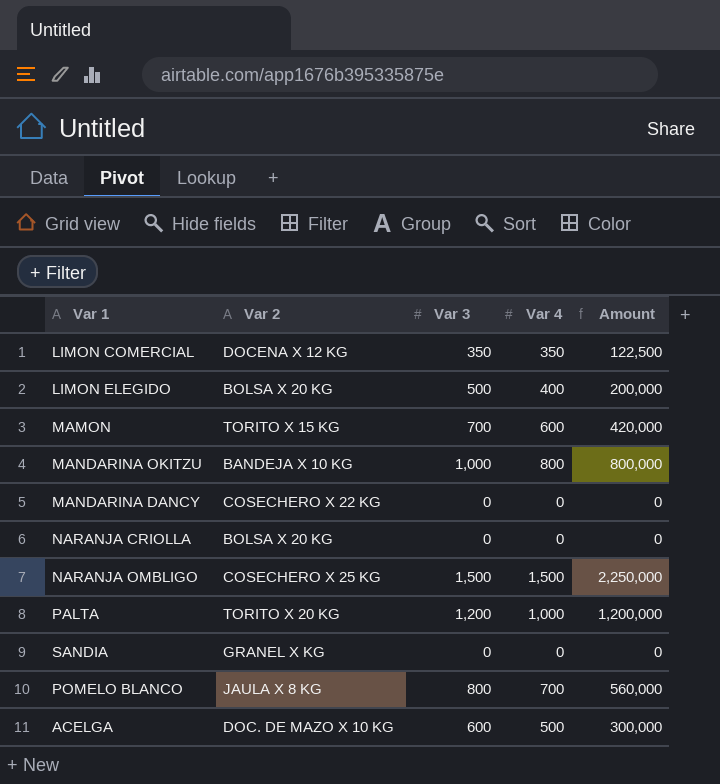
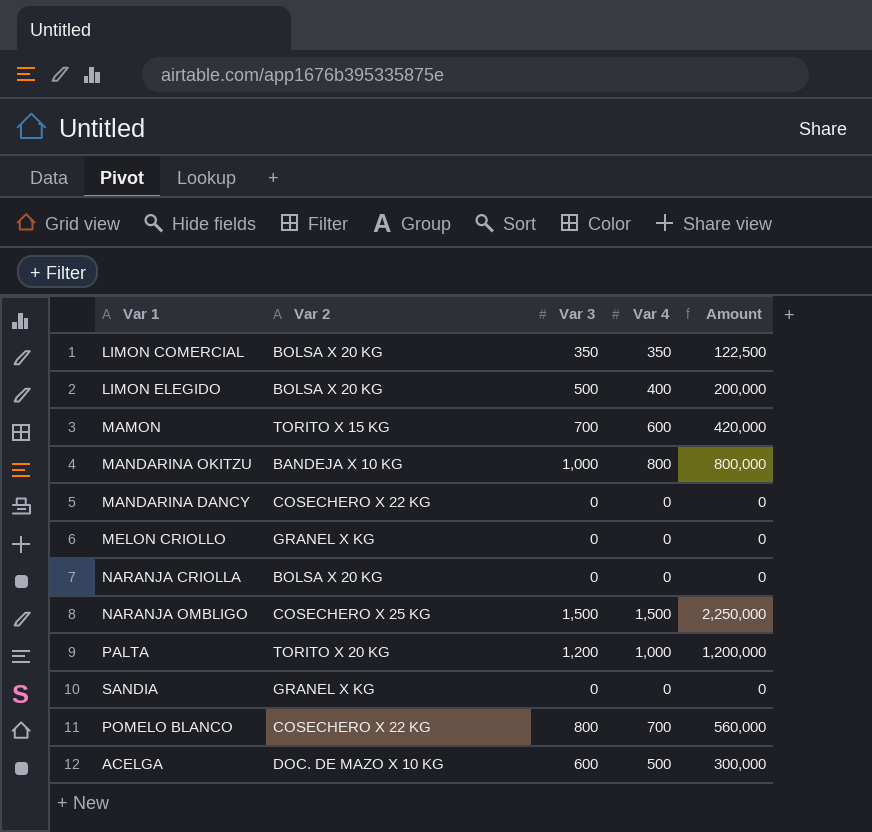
LIMON COMERCIAL | Var 2: DOCENA X 12 KG -> BOLSA X 20 KG
row MELON CRIOLLO: none -> GRANEL X KG | 0 | 0 | 0
POMELO BLANCO | Var 2: JAULA X 8 KG -> COSECHERO X 22 KG

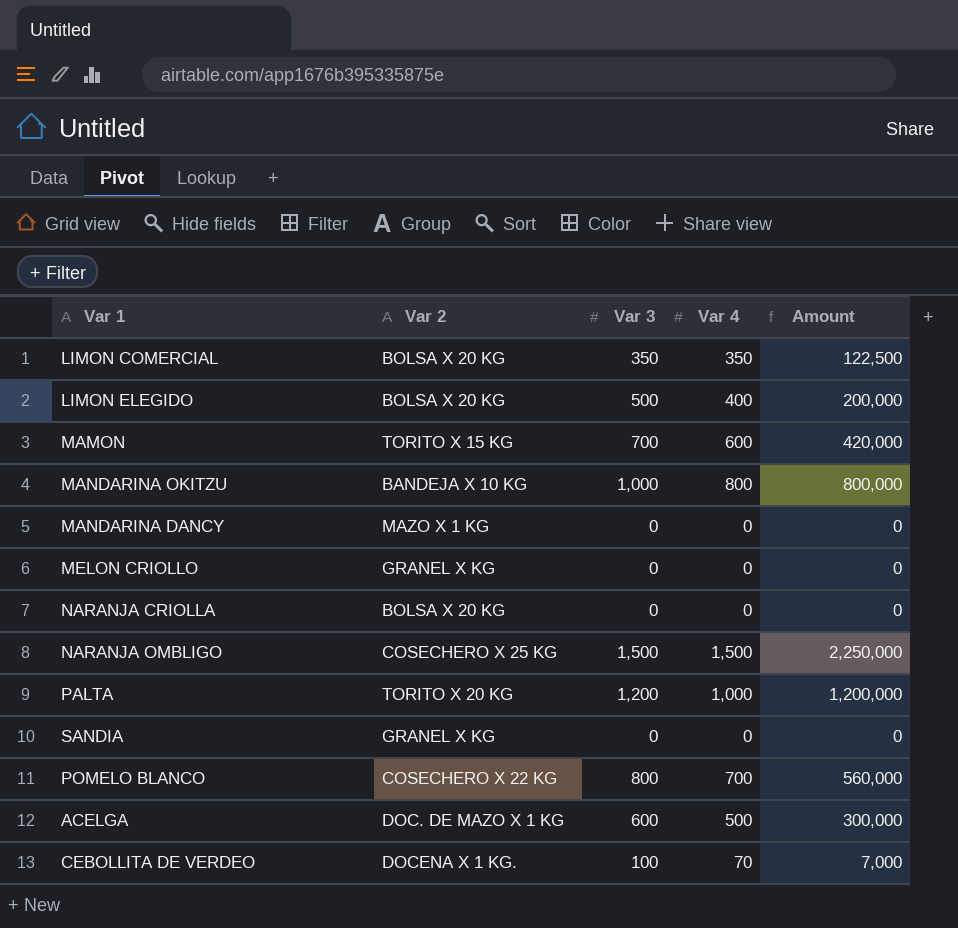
MANDARINA DANCY | Var 2: COSECHERO X 22 KG -> MAZO X 1 KG
ACELGA | Var 2: DOC. DE MAZO X 10 KG -> DOC. DE MAZO X 1 KG
row CEBOLLITA DE VERDEO: none -> DOCENA X 1 KG. | 100 | 70 | 7,000

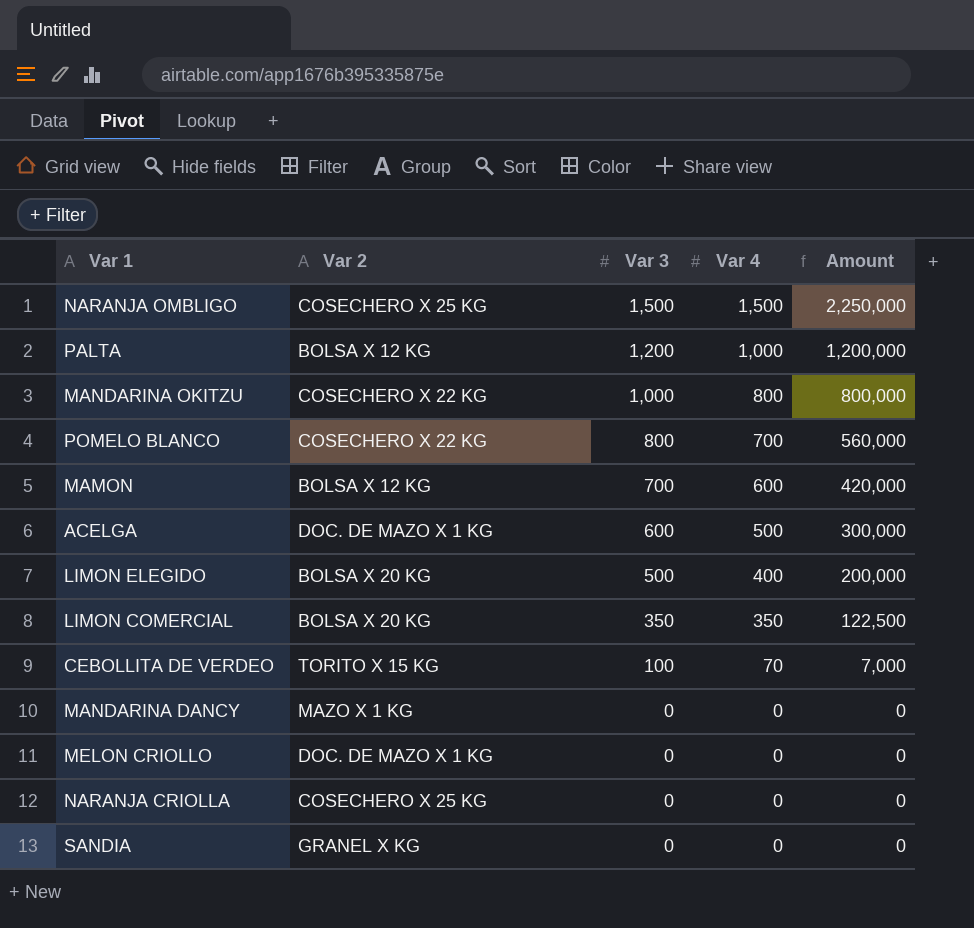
row order: none -> Var 3 descending
PALTA | Var 2: TORITO X 20 KG -> BOLSA X 12 KG
MANDARINA OKITZU | Var 2: BANDEJA X 10 KG -> COSECHERO X 22 KG
MAMON | Var 2: TORITO X 15 KG -> BOLSA X 12 KG
CEBOLLITA DE VERDEO | Var 2: DOCENA X 1 KG. -> TORITO X 15 KG
MELON CRIOLLO | Var 2: GRANEL X KG -> DOC. DE MAZO X 1 KG
NARANJA CRIOLLA | Var 2: BOLSA X 20 KG -> COSECHERO X 25 KG

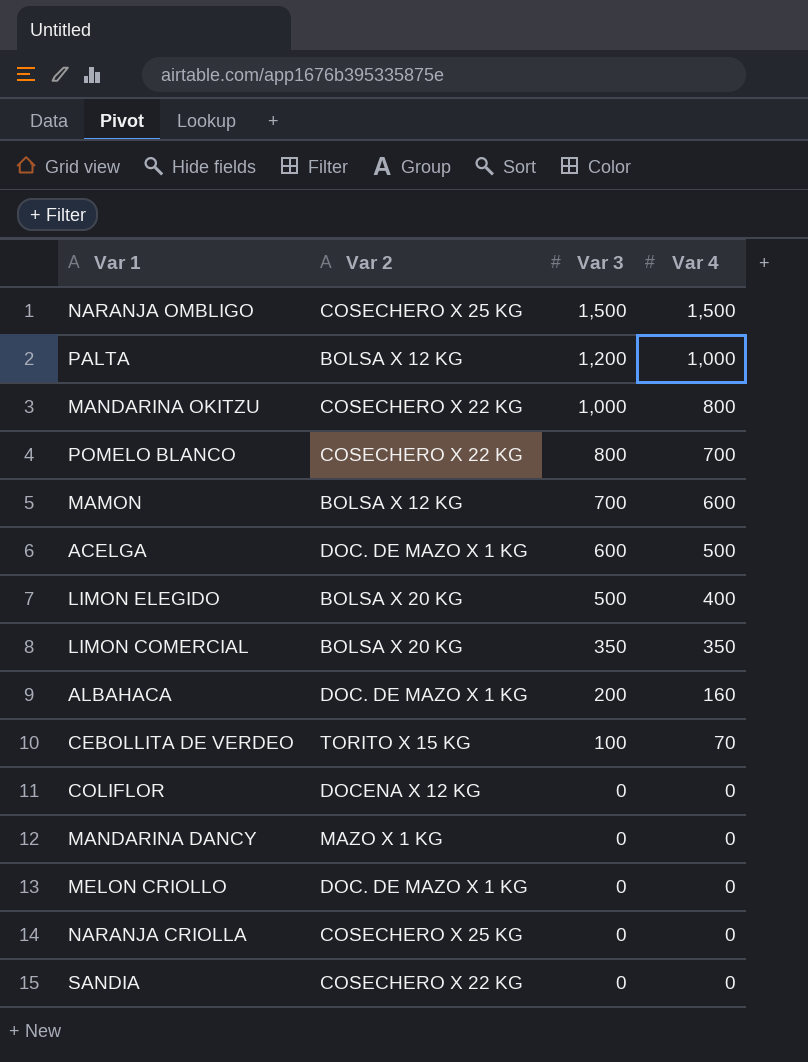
column Amount | formula: [Var 3] * [Var 4] -> none
row ALBAHACA: none -> DOC. DE MAZO X 1 KG | 200 | 160
row COLIFLOR: none -> DOCENA X 12 KG | 0 | 0
SANDIA | Var 2: GRANEL X KG -> COSECHERO X 22 KG

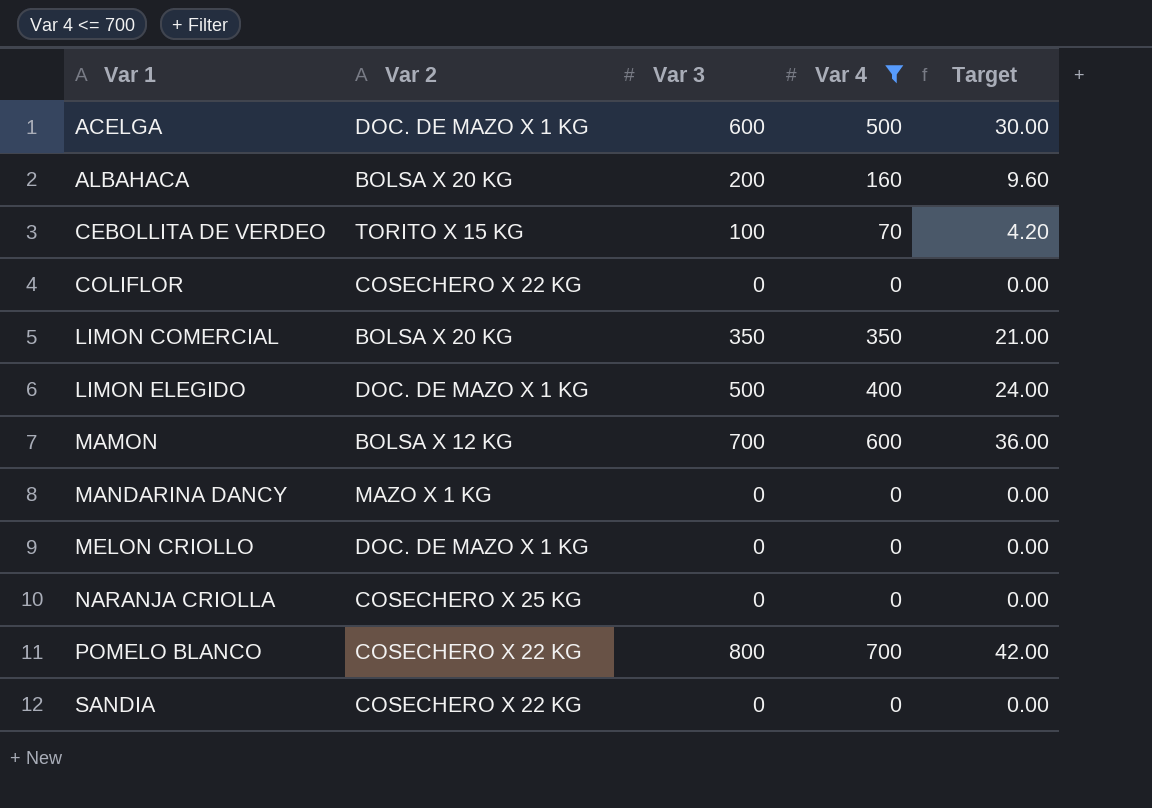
filter: none -> Var 4 <= 700
row order: Var 3 descending -> Var 1 ascending
column Target | formula: none -> [Var 4] * 0.06
ALBAHACA | Var 2: DOC. DE MAZO X 1 KG -> BOLSA X 20 KG
COLIFLOR | Var 2: DOCENA X 12 KG -> COSECHERO X 22 KG
LIMON ELEGIDO | Var 2: BOLSA X 20 KG -> DOC. DE MAZO X 1 KG

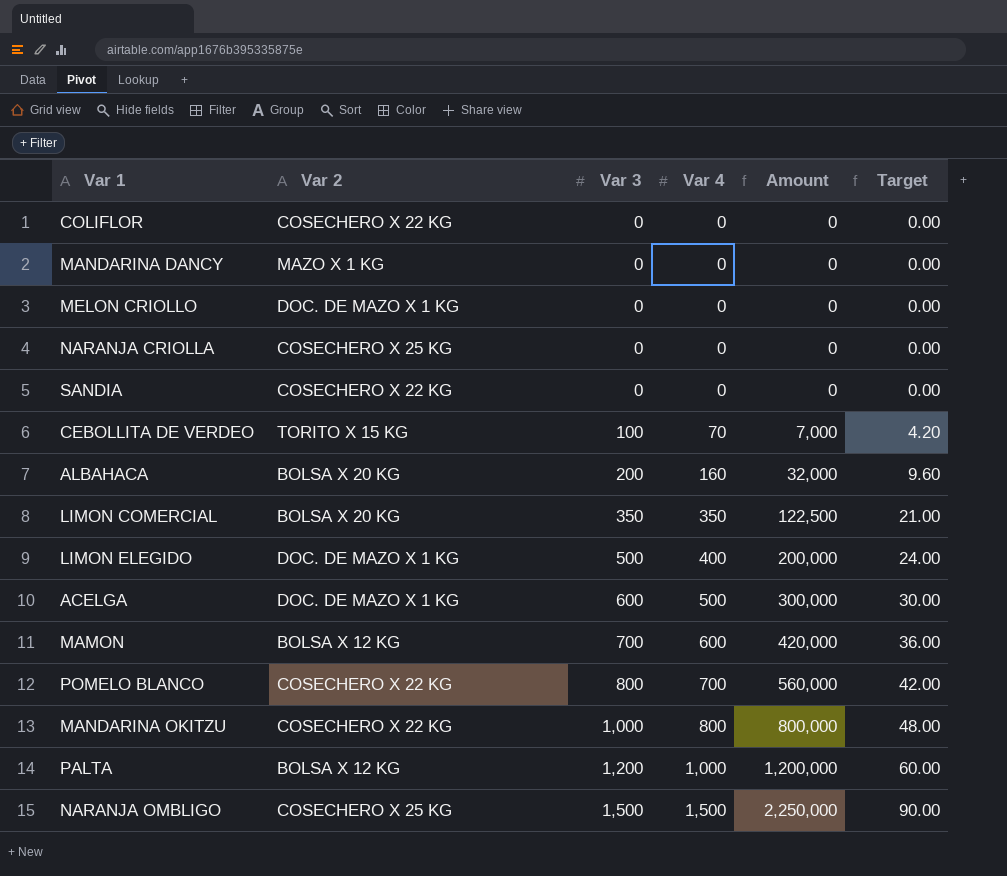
filter: Var 4 <= 700 -> none
row order: Var 1 ascending -> Var 3 ascending
column Amount | formula: none -> [Var 3] * [Var 4]

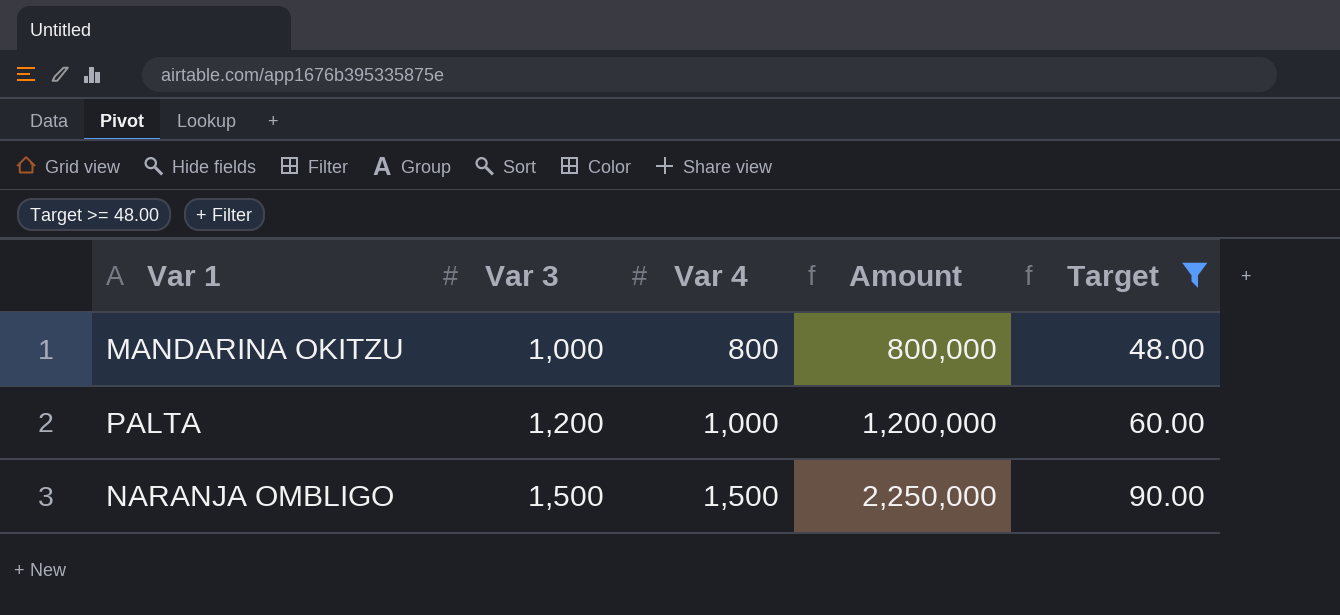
filter: none -> Target >= 48.00
column Var 2 | position: 2 -> none

